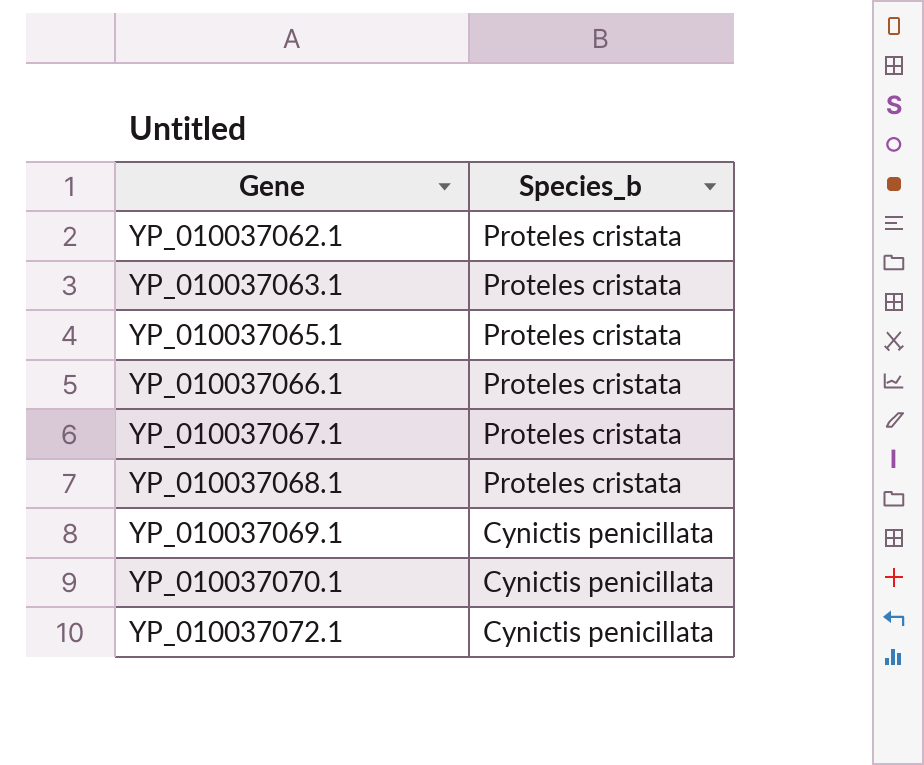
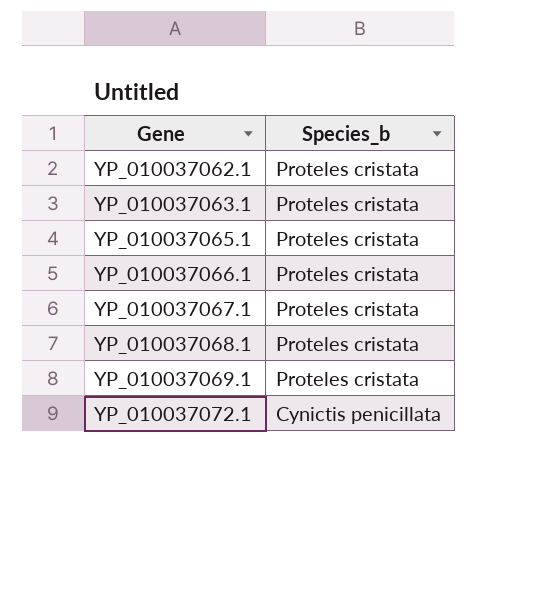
row YP_010037070.1: Cynictis penicillata -> none
YP_010037069.1 | Species_b: Cynictis penicillata -> Proteles cristata

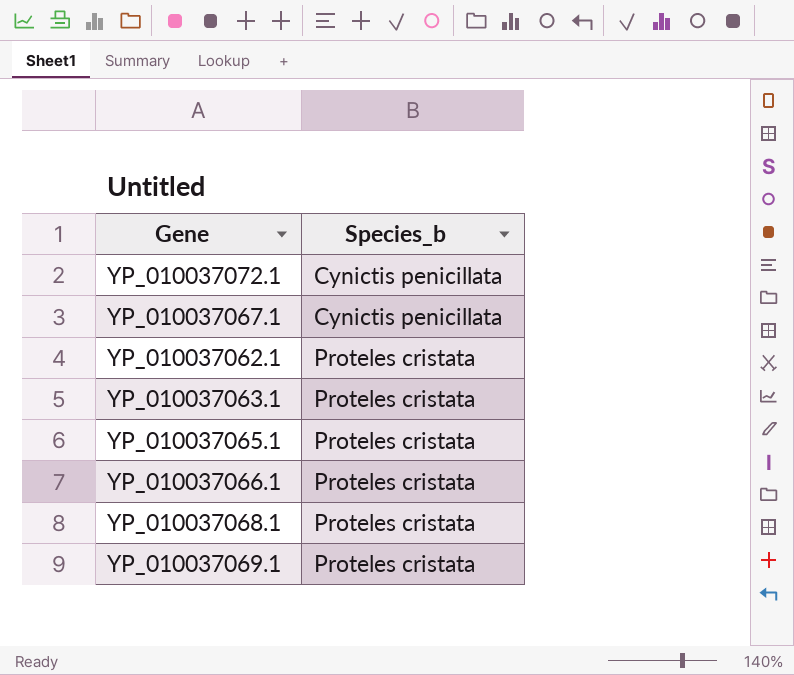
row order: Gene ascending -> Species_b ascending
YP_010037067.1 | Species_b: Proteles cristata -> Cynictis penicillata

